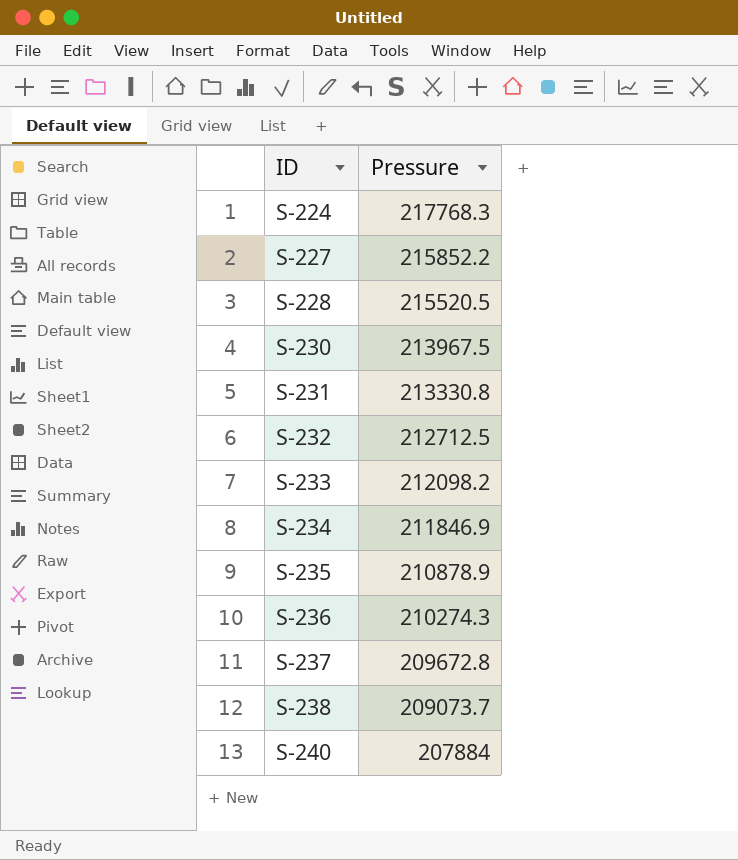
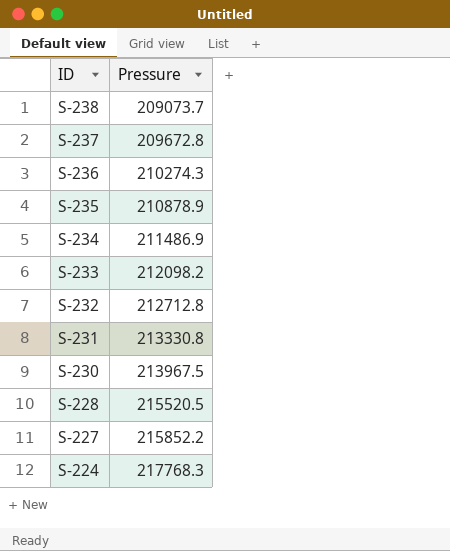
row order: ID ascending -> ID descending
row S-240: 207884 -> none
S-234 | Pressure: 211846.9 -> 211486.9
S-232 | Pressure: 212712.5 -> 212712.8

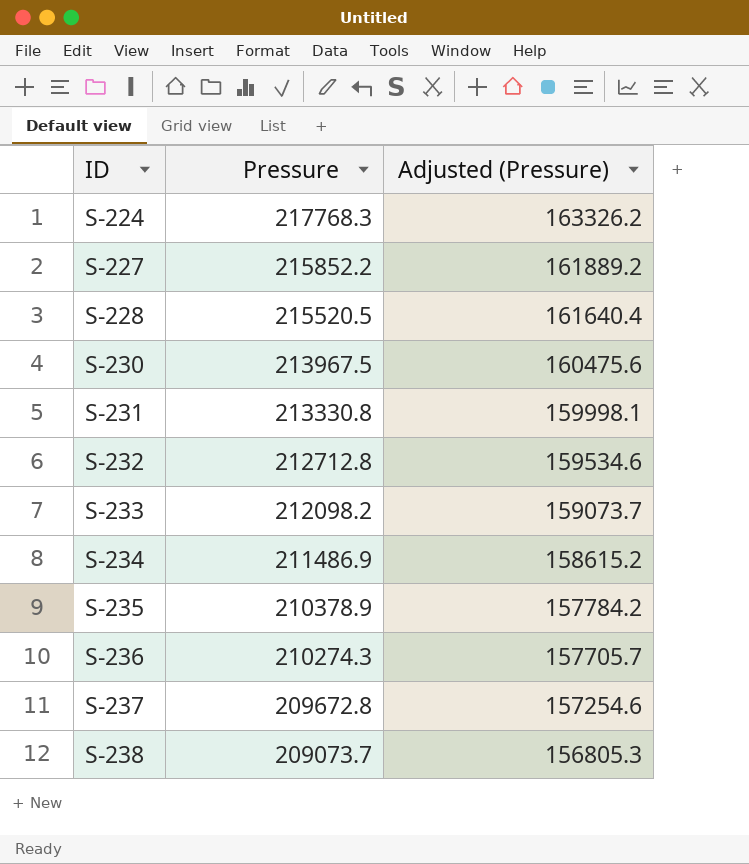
row order: ID descending -> ID ascending
column Adjusted (Pressure) | formula: none -> [Pressure] * 0.75
S-235 | Pressure: 210878.9 -> 210378.9

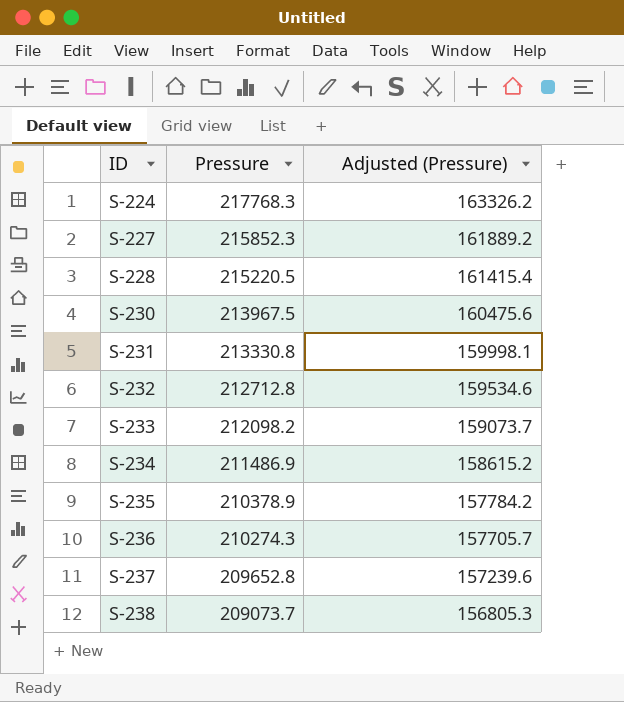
S-227 | Pressure: 215852.2 -> 215852.3
S-228 | Pressure: 215520.5 -> 215220.5
S-228 | Adjusted (Pressure): 161640.4 -> 161415.4
S-237 | Pressure: 209672.8 -> 209652.8
S-237 | Adjusted (Pressure): 157254.6 -> 157239.6

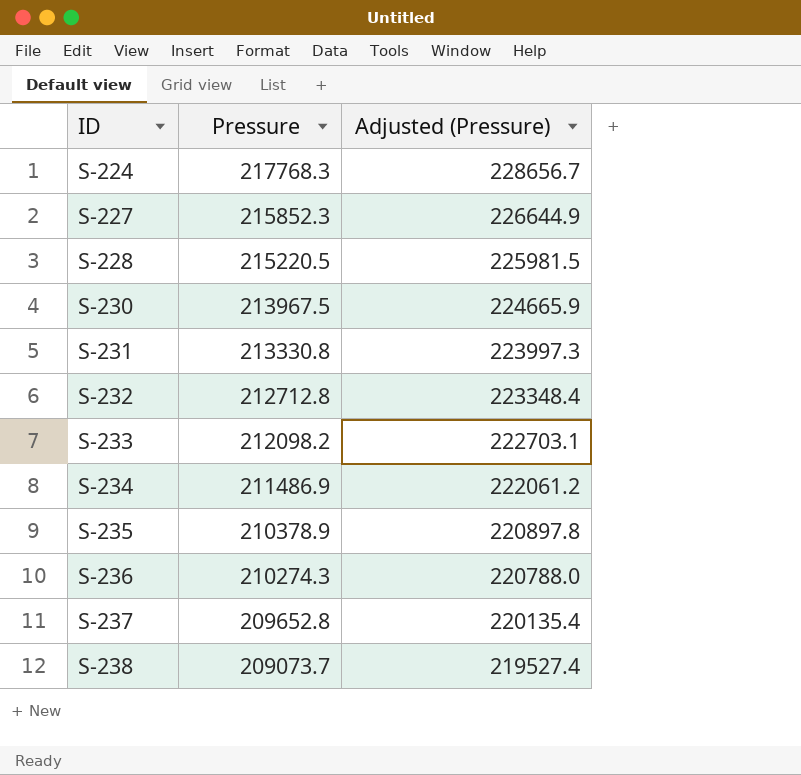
column Adjusted (Pressure) | formula: [Pressure] * 0.75 -> [Pressure] * 1.05

